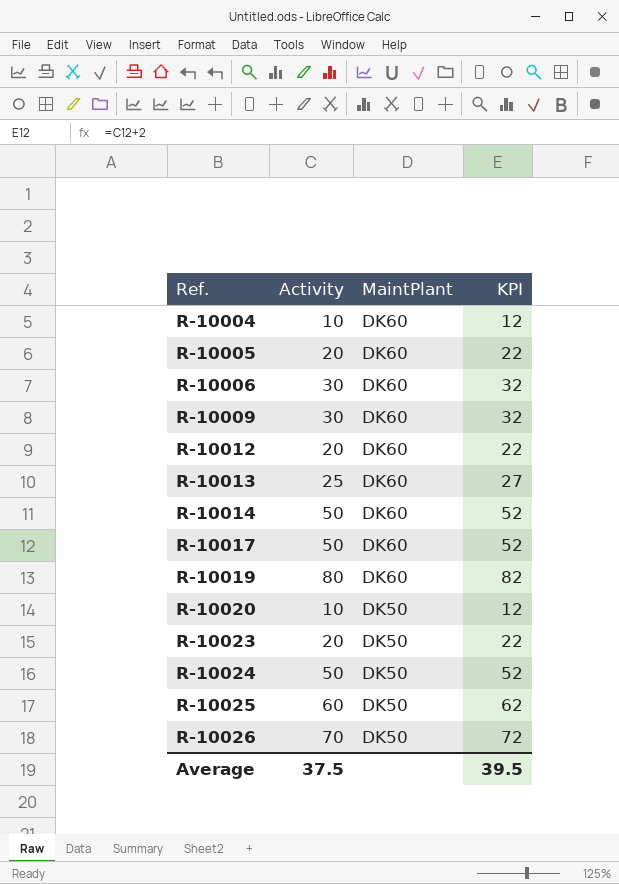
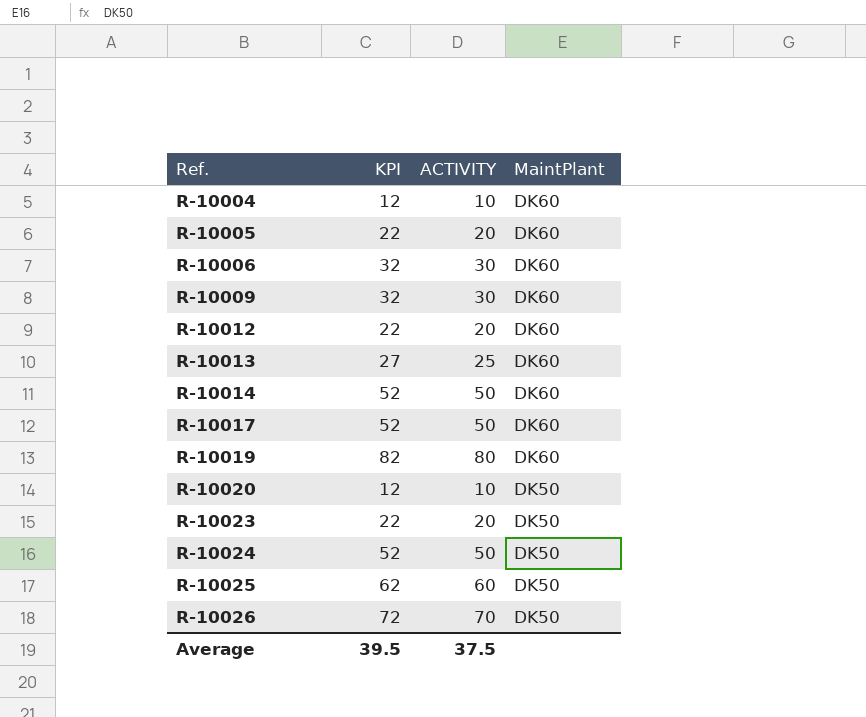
column KPI | position: 4 -> 2
column name: Activity -> ACTIVITY

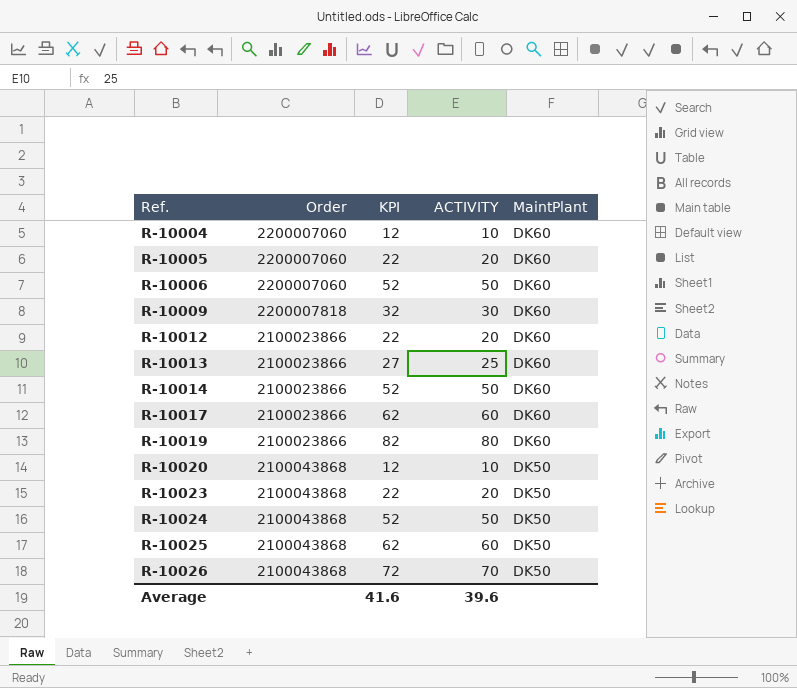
column Order | position: none -> 2
R-10006 | KPI: 32 -> 52
R-10006 | ACTIVITY: 30 -> 50
R-10017 | KPI: 52 -> 62
R-10017 | ACTIVITY: 50 -> 60
Average | KPI: 39.5 -> 41.6
Average | ACTIVITY: 37.5 -> 39.6

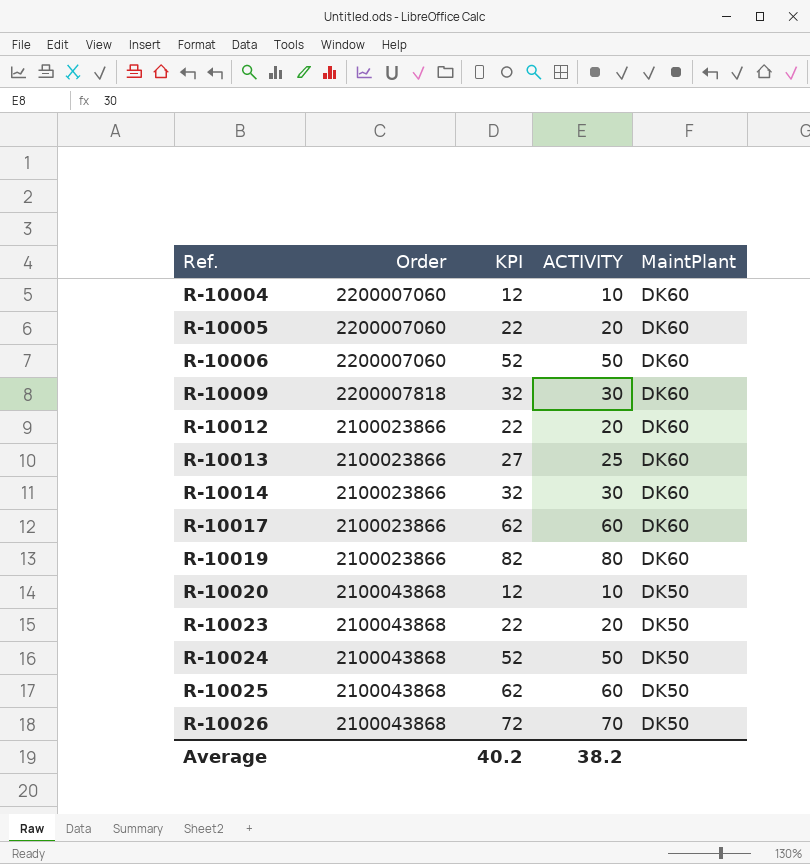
R-10014 | KPI: 52 -> 32
R-10014 | ACTIVITY: 50 -> 30
Average | KPI: 41.6 -> 40.2
Average | ACTIVITY: 39.6 -> 38.2

